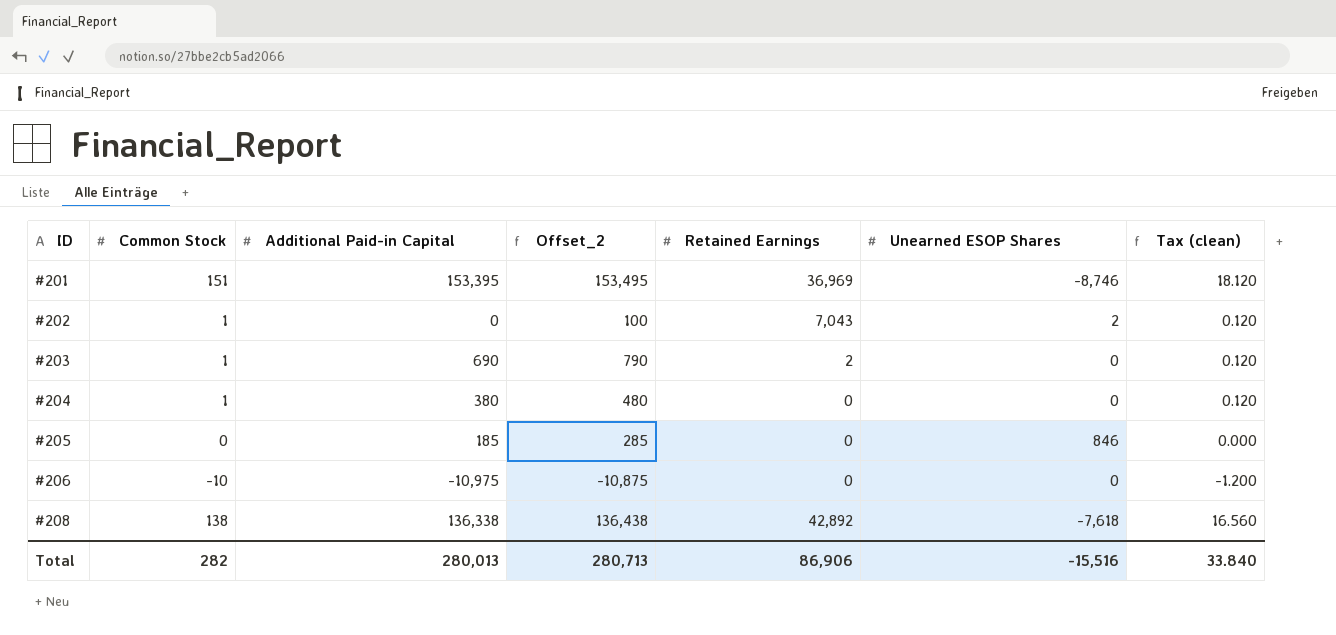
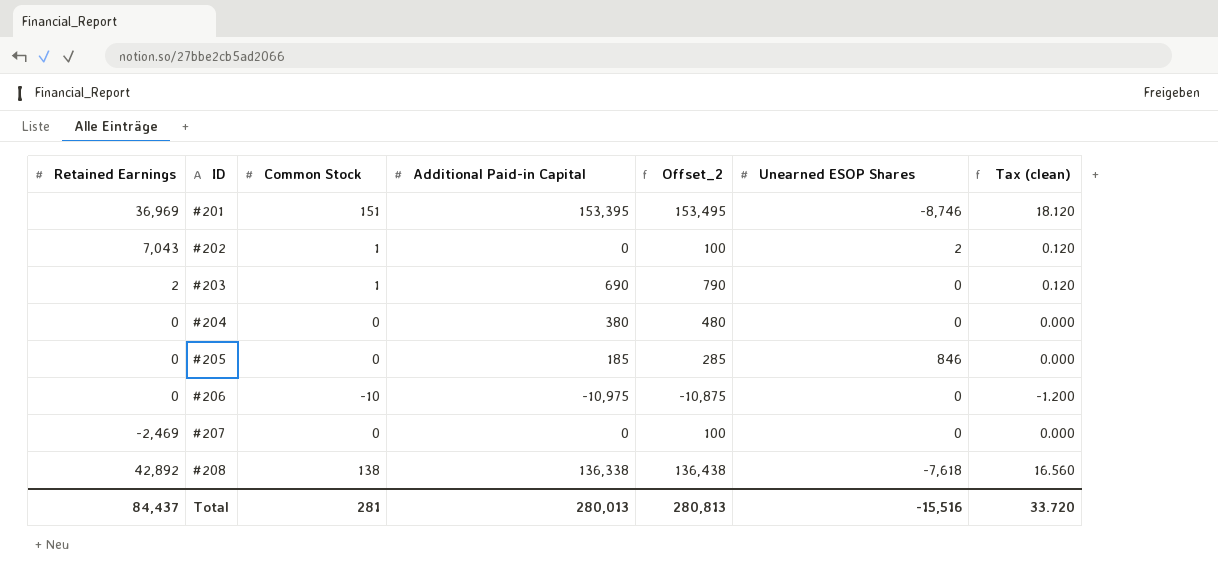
column Retained Earnings | position: 5 -> 1
#204 | Common Stock: 1 -> 0
#204 | Tax (clean): 0.120 -> 0.000
row #207: none -> -2,469 | 0 | 0 | 100 | 0 | 0.000
Total | Retained Earnings: 86,906 -> 84,437
Total | Common Stock: 282 -> 281
Total | Offset_2: 280,713 -> 280,813
Total | Tax (clean): 33.840 -> 33.720

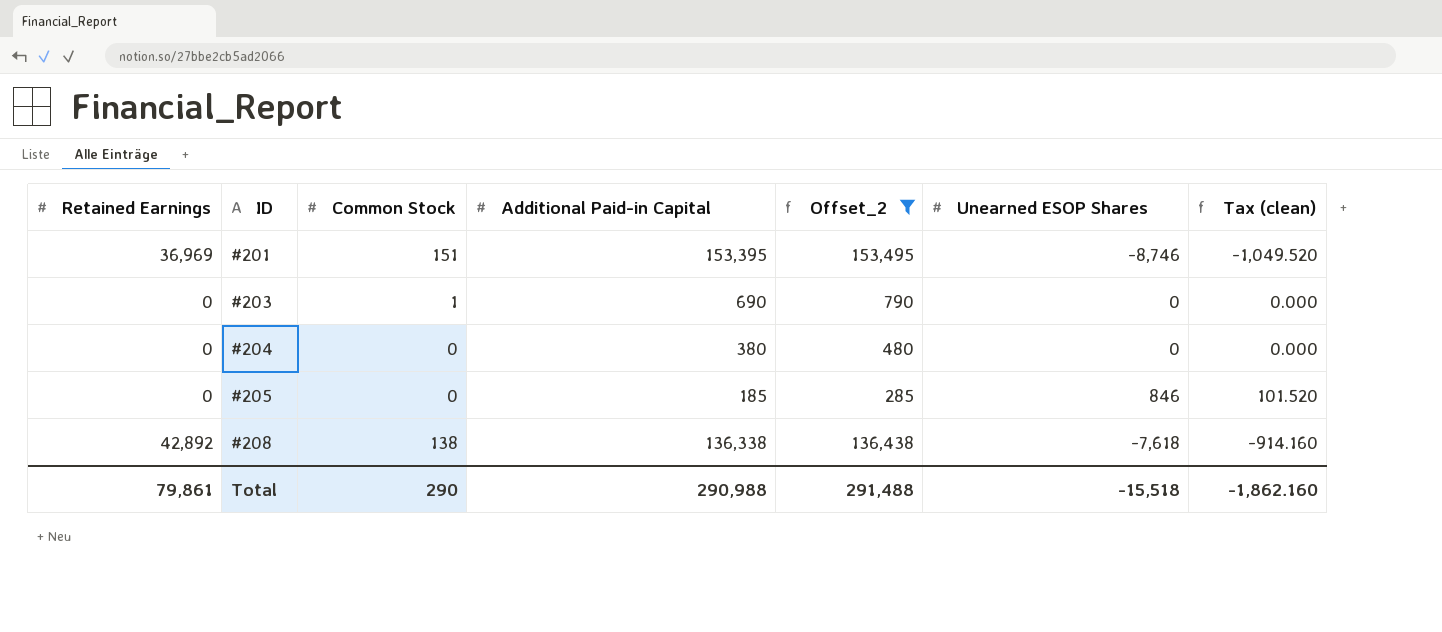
filter: none -> Offset_2 >= 285
column Tax (clean) | formula: [Common Stock] * 0.12 -> [Unearned ESOP Shares] * 0.12
#203 | Retained Earnings: 2 -> 0
Total | Retained Earnings: 84,437 -> 79,861
Total | Common Stock: 281 -> 290
Total | Additional Paid-in Capital: 280,013 -> 290,988
Total | Offset_2: 280,813 -> 291,488
Total | Unearned ESOP Shares: -15,516 -> -15,518
Total | Tax (clean): 33.720 -> -1,862.160

